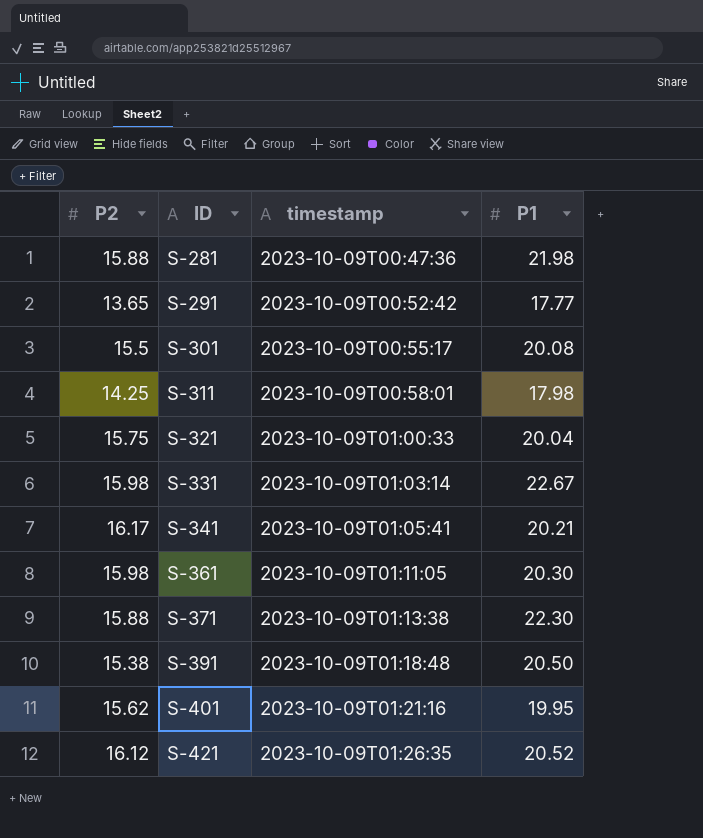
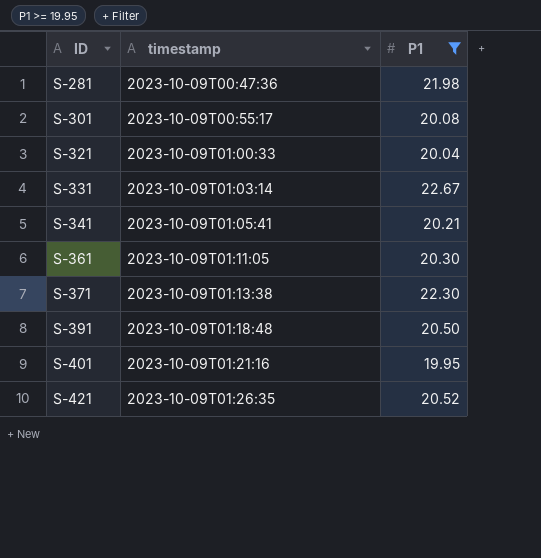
filter: none -> P1 >= 19.95
column P2 | position: 1 -> none

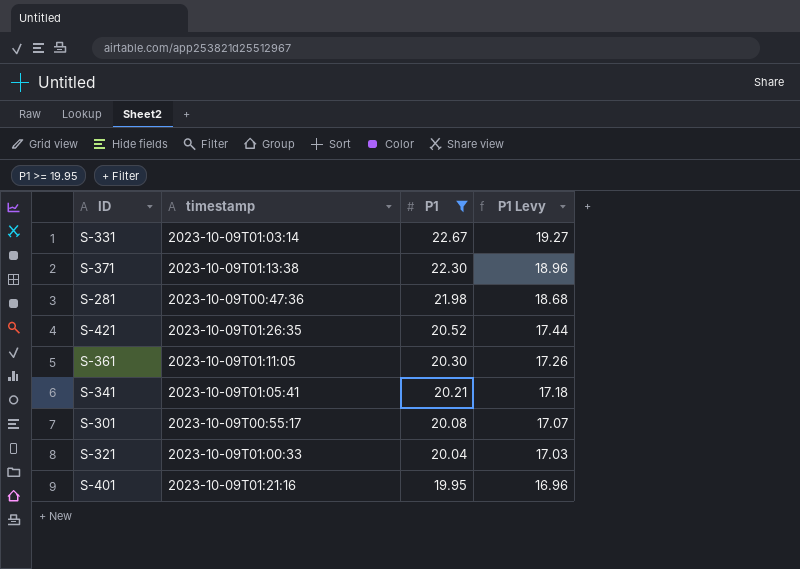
row order: ID ascending -> P1 descending
column P1 Levy | formula: none -> [P1] * 0.85
row S-391: 2023-10-09T01:18:48 | 20.50 -> none

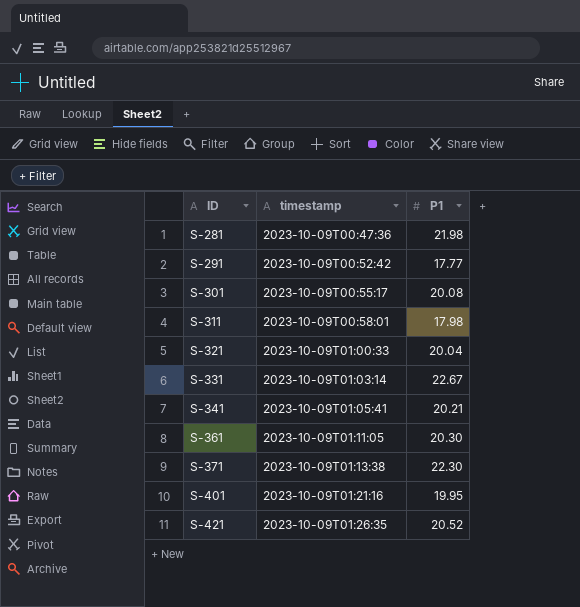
filter: P1 >= 19.95 -> none
row order: P1 descending -> ID ascending
column P1 Levy | formula: [P1] * 0.85 -> none

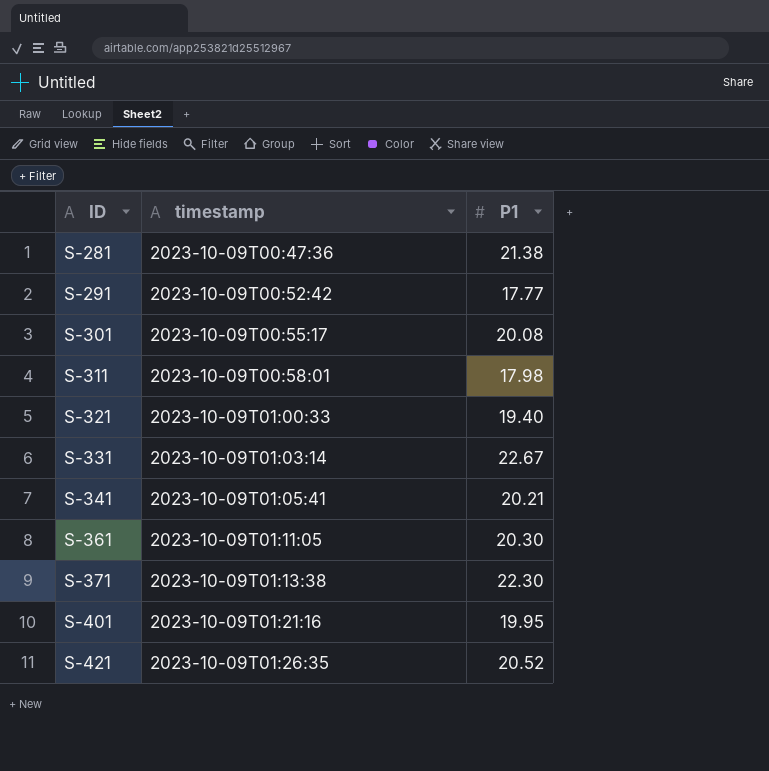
S-281 | P1: 21.98 -> 21.38
S-321 | P1: 20.04 -> 19.40

